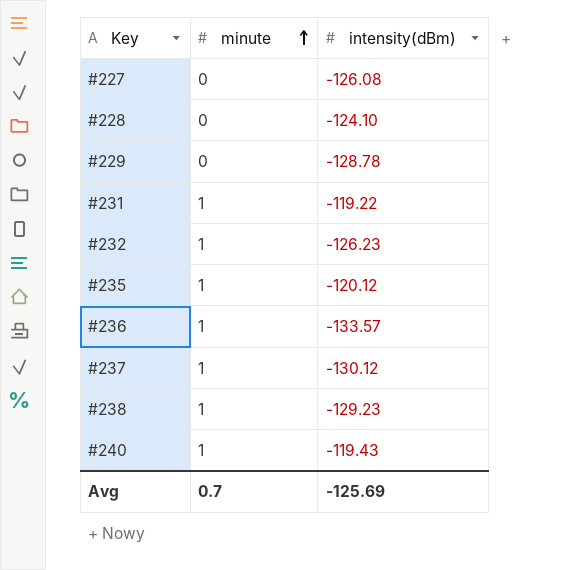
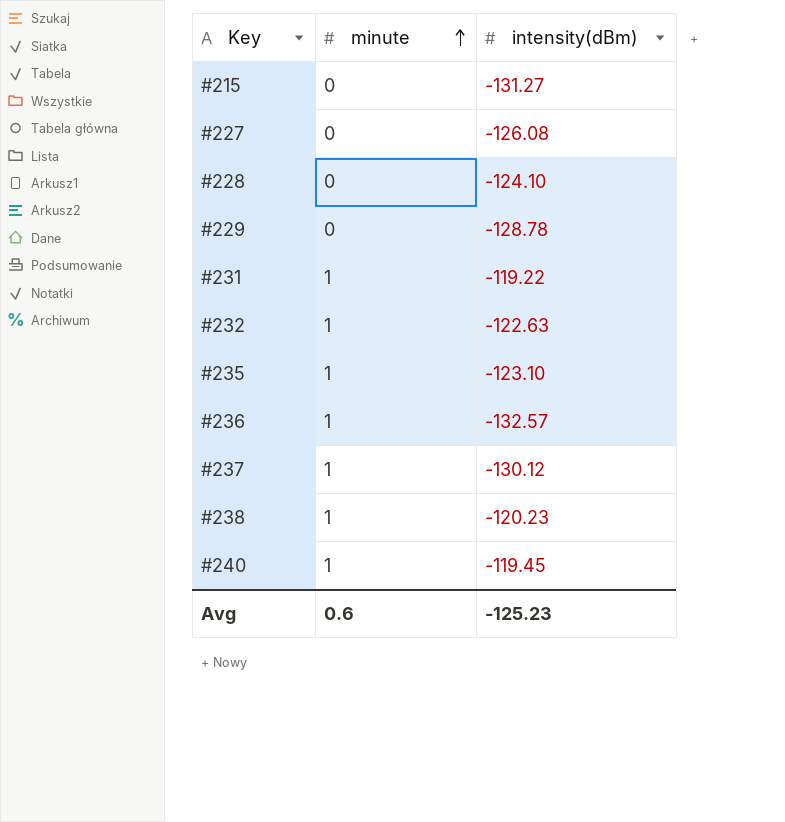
row #215: none -> 0 | -131.27
#232 | intensity(dBm): -126.23 -> -122.63
#235 | intensity(dBm): -120.12 -> -123.10
#236 | intensity(dBm): -133.57 -> -132.57
#238 | intensity(dBm): -129.23 -> -120.23
#240 | intensity(dBm): -119.43 -> -119.45
Avg | minute: 0.7 -> 0.6
Avg | intensity(dBm): -125.69 -> -125.23

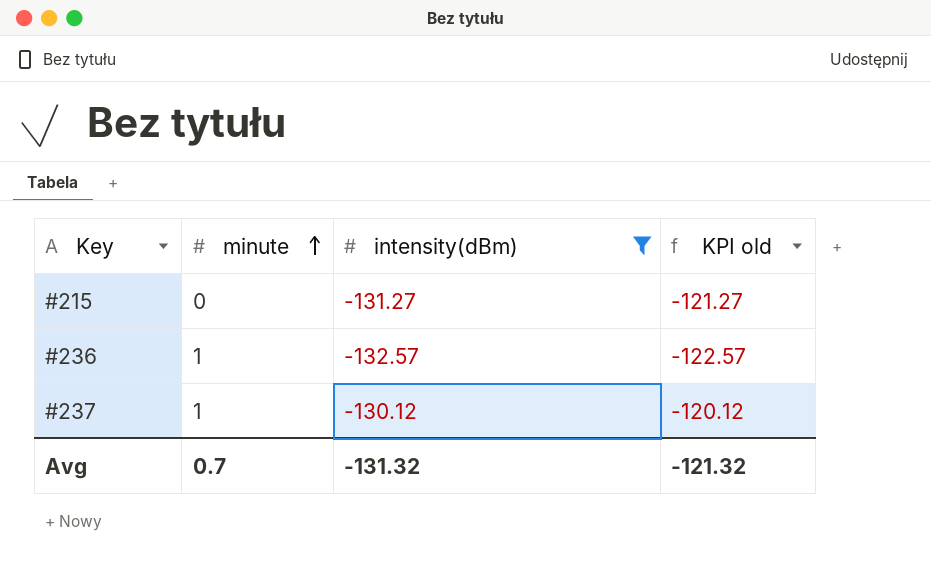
filter: none -> intensity(dBm) <= -130.12
column KPI old | formula: none -> [intensity(dBm)] + 10
Avg | minute: 0.6 -> 0.7
Avg | intensity(dBm): -125.23 -> -131.32

